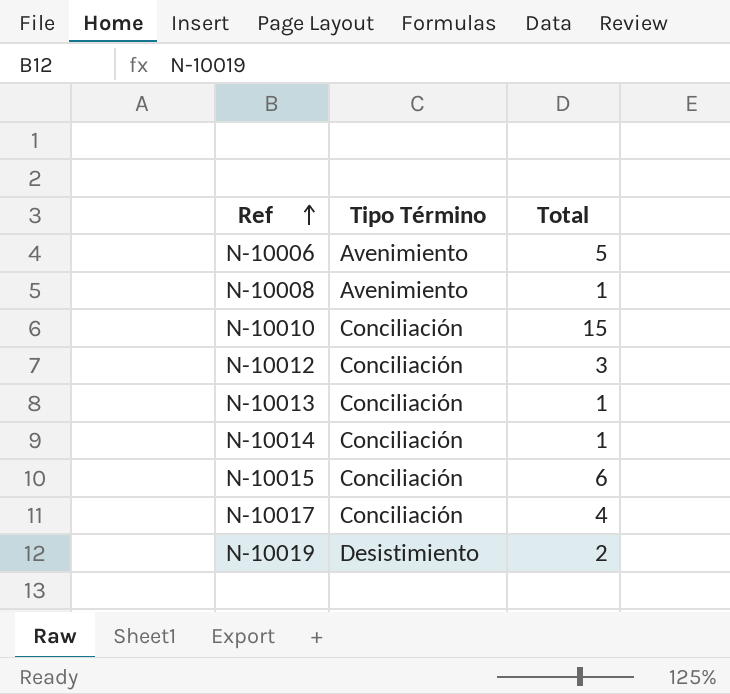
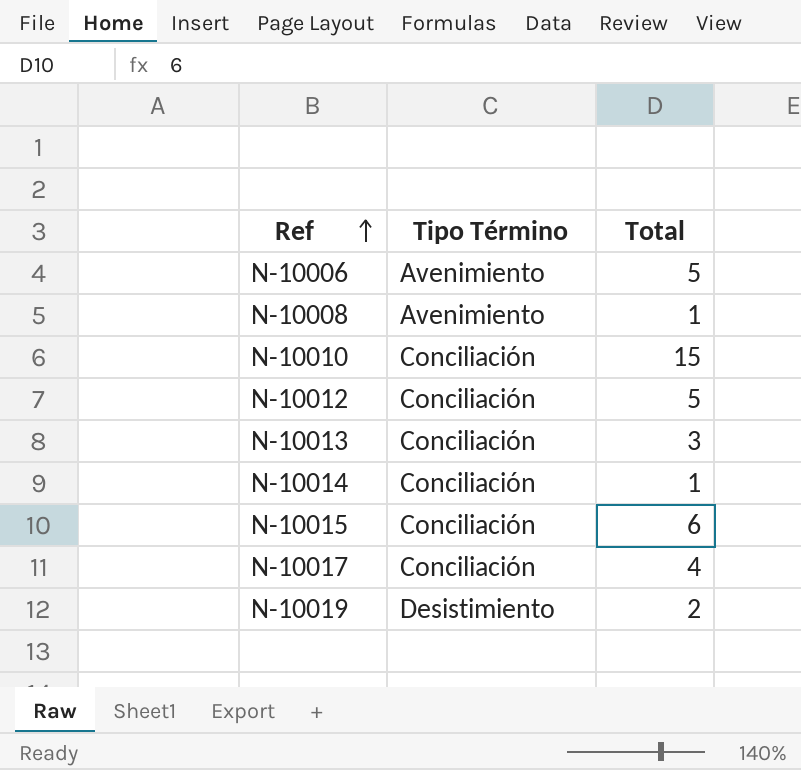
N-10012 | Total: 3 -> 5
N-10013 | Total: 1 -> 3

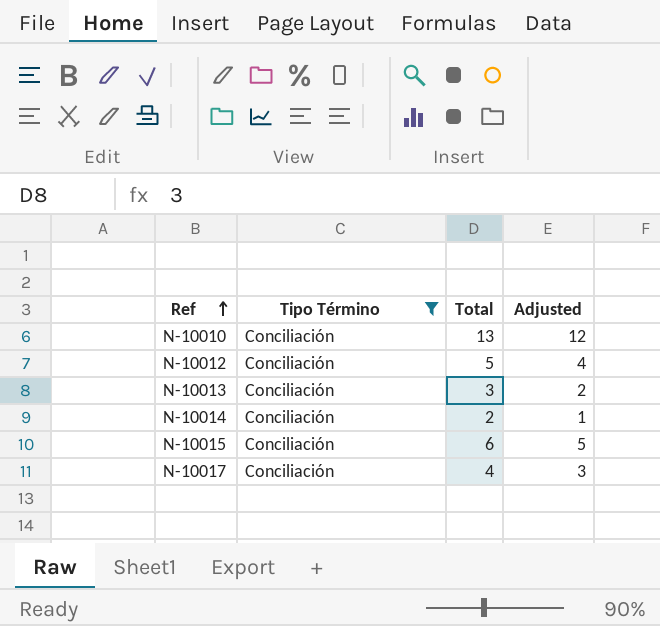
filter: none -> Tipo Término = Conciliación
column Adjusted | formula: none -> [Total] - 1
N-10010 | Total: 15 -> 13
N-10014 | Total: 1 -> 2

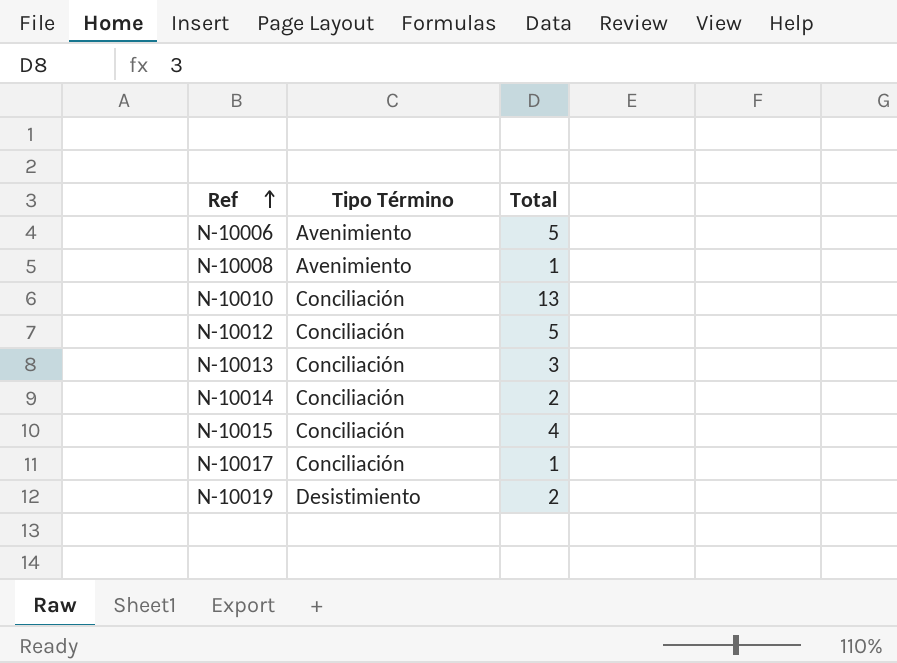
filter: Tipo Término = Conciliación -> none
column Adjusted | formula: [Total] - 1 -> none
N-10015 | Total: 6 -> 4
N-10017 | Total: 4 -> 1

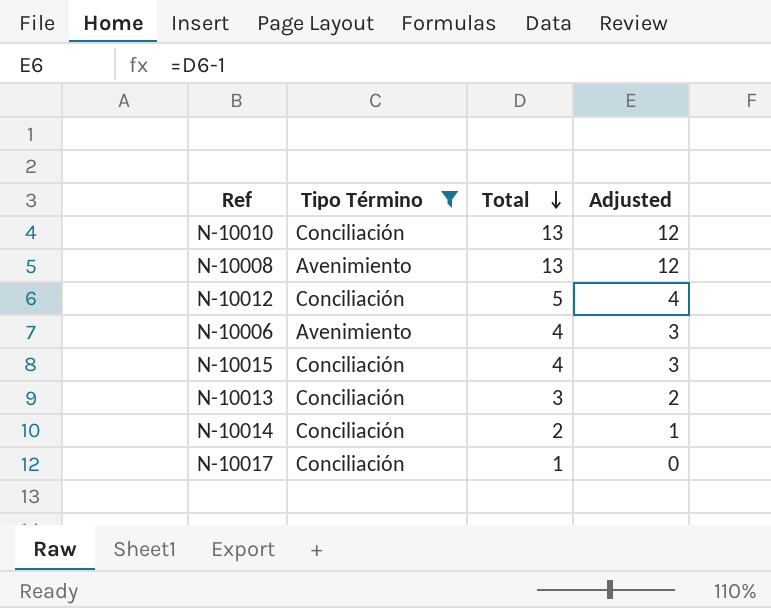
filter: none -> Tipo Término != Desistimiento
row order: Ref ascending -> Total descending
column Adjusted | formula: none -> [Total] - 1
N-10008 | Total: 1 -> 13
N-10006 | Total: 5 -> 4

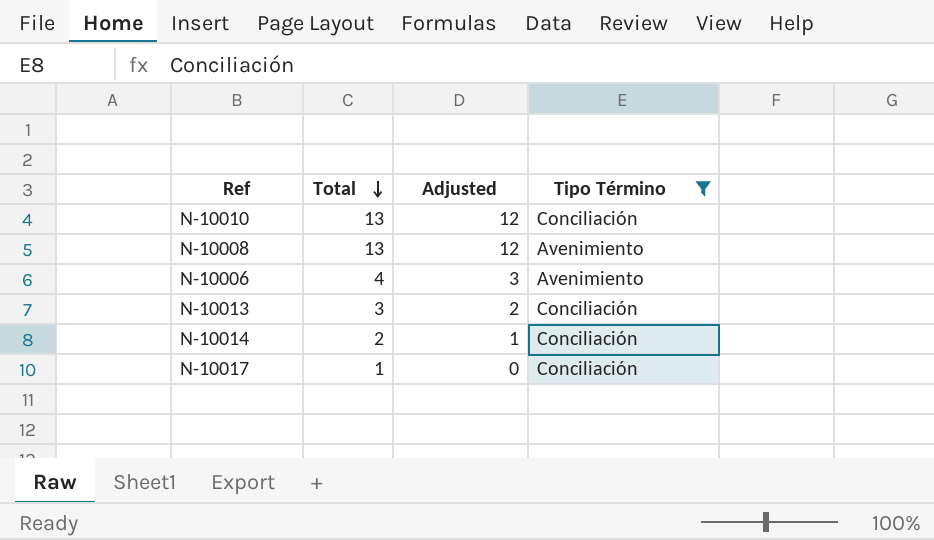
column Tipo Término | position: 2 -> 4
row N-10012: Conciliación | 5 | 4 -> none
row N-10015: Conciliación | 4 | 3 -> none

